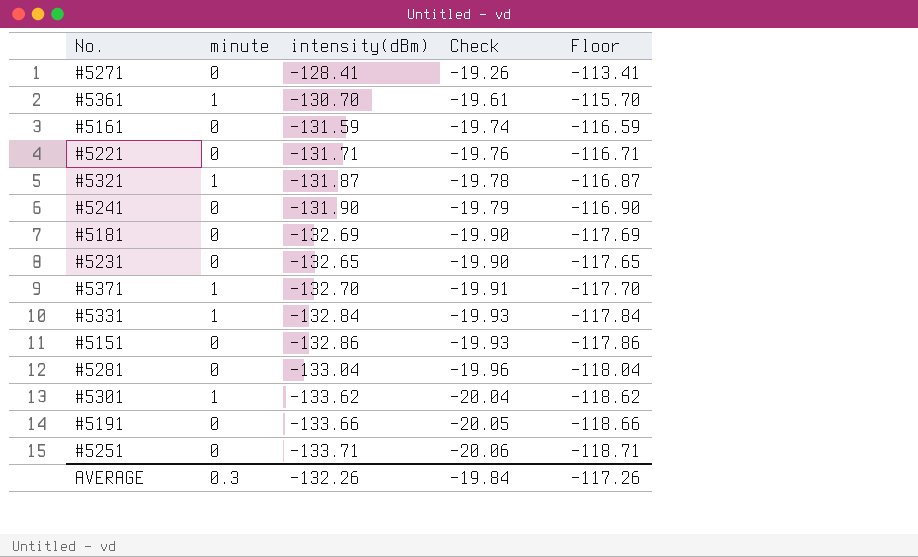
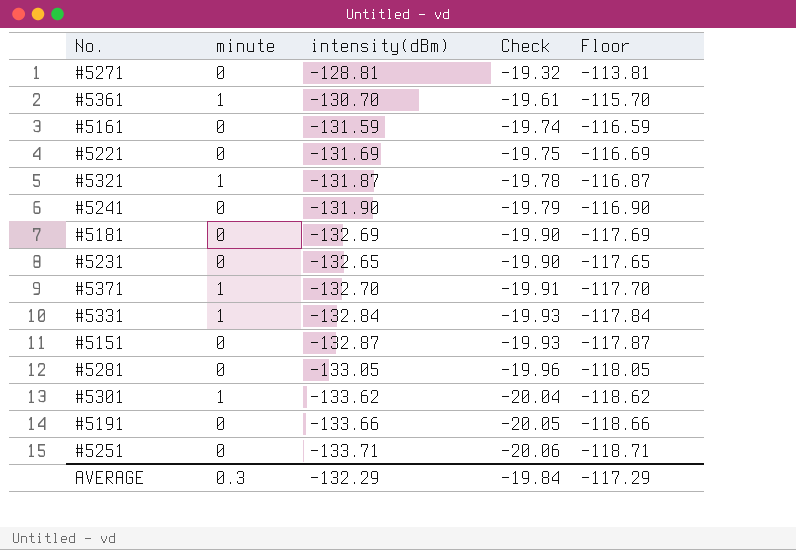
#5271 | intensity(dBm): -128.41 -> -128.81
#5271 | Check: -19.26 -> -19.32
#5271 | Floor: -113.41 -> -113.81
#5221 | intensity(dBm): -131.71 -> -131.69
#5221 | Check: -19.76 -> -19.75
#5221 | Floor: -116.71 -> -116.69
#5151 | intensity(dBm): -132.86 -> -132.87
#5151 | Floor: -117.86 -> -117.87
#5281 | intensity(dBm): -133.04 -> -133.05
#5281 | Floor: -118.04 -> -118.05
AVERAGE | intensity(dBm): -132.26 -> -132.29
AVERAGE | Floor: -117.26 -> -117.29

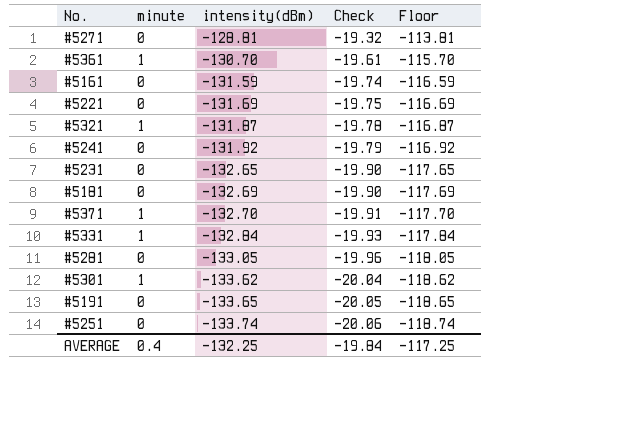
row order: Check descending -> intensity(dBm) descending
row #5151: 0 | -132.87 | -19.93 | -117.87 -> none
#5241 | intensity(dBm): -131.90 -> -131.92
#5241 | Floor: -116.90 -> -116.92
#5191 | intensity(dBm): -133.66 -> -133.65
#5191 | Floor: -118.66 -> -118.65
#5251 | intensity(dBm): -133.71 -> -133.74
#5251 | Floor: -118.71 -> -118.74
AVERAGE | minute: 0.3 -> 0.4
AVERAGE | intensity(dBm): -132.29 -> -132.25
AVERAGE | Floor: -117.29 -> -117.25

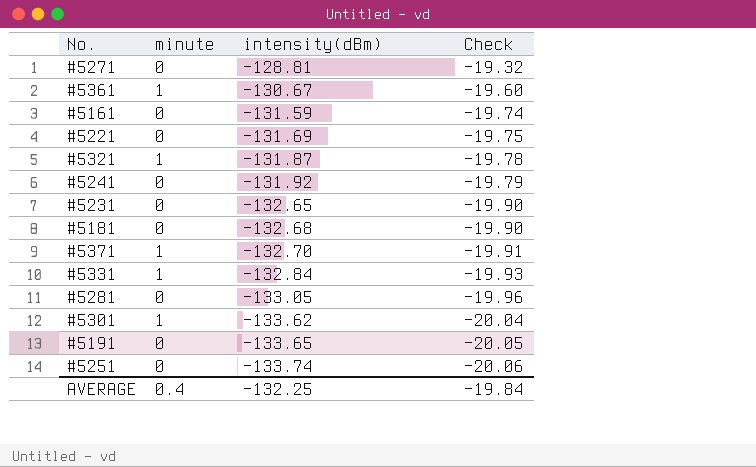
column Floor | formula: [intensity(dBm)] + 15 -> none
#5361 | intensity(dBm): -130.70 -> -130.67
#5361 | Check: -19.61 -> -19.60
#5181 | intensity(dBm): -132.69 -> -132.68

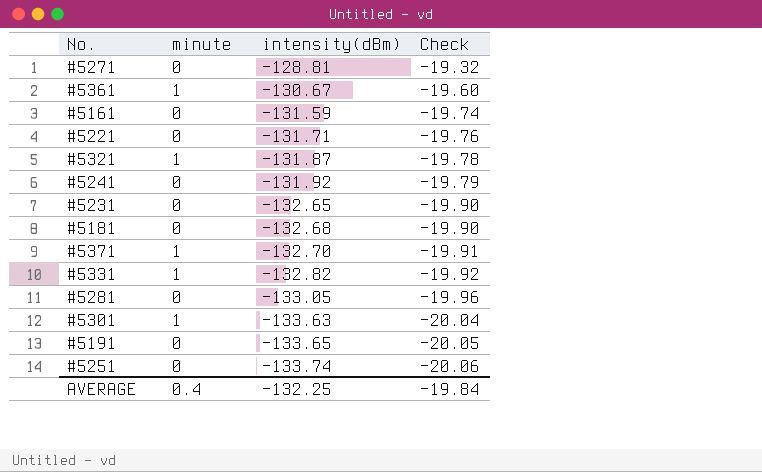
#5221 | intensity(dBm): -131.69 -> -131.71
#5221 | Check: -19.75 -> -19.76
#5331 | intensity(dBm): -132.84 -> -132.82
#5331 | Check: -19.93 -> -19.92
#5301 | intensity(dBm): -133.62 -> -133.63

